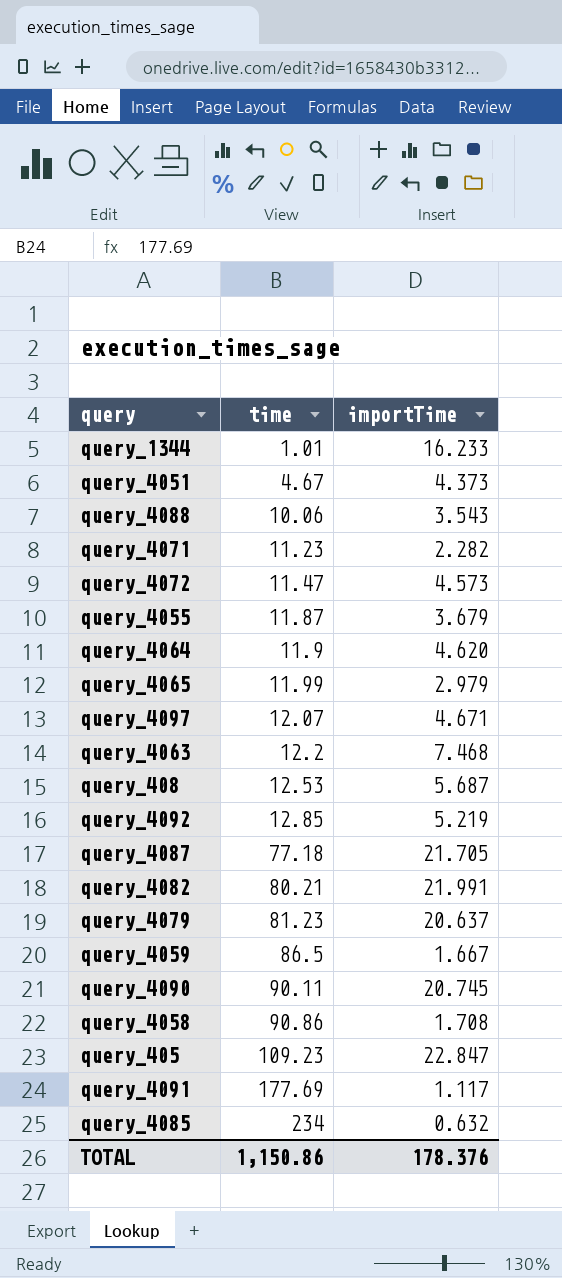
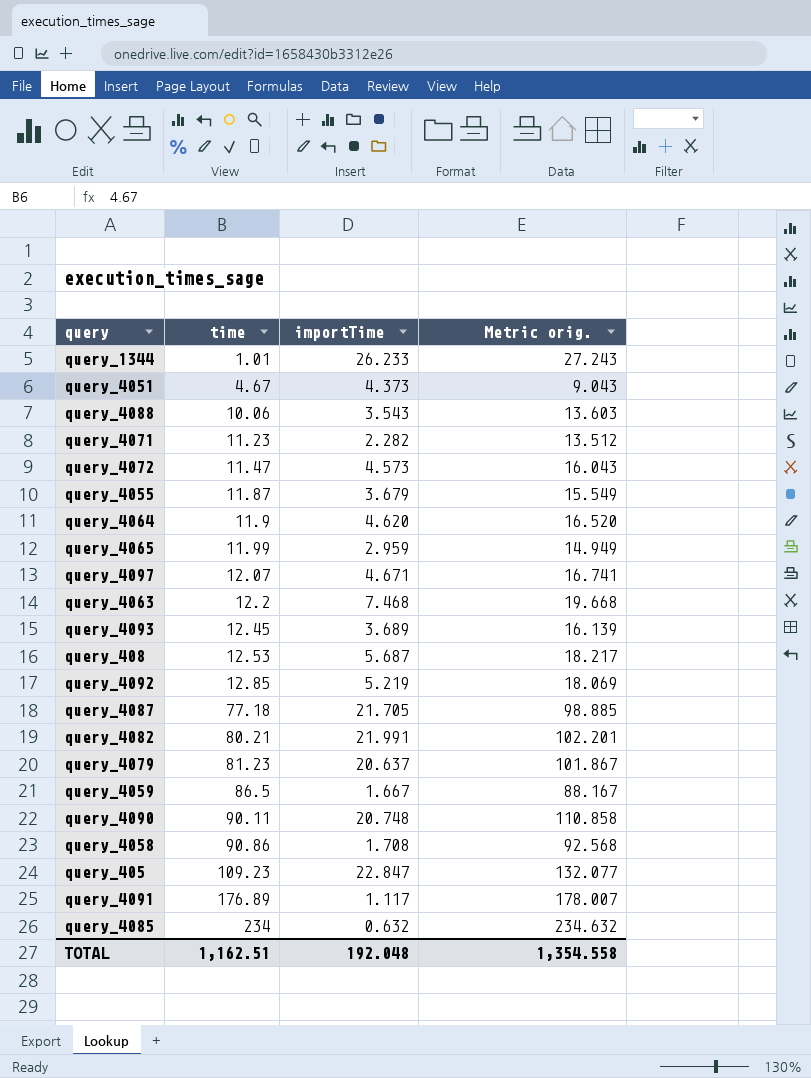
column Metric orig. | formula: none -> [time] + [importTime]
query_1344 | importTime: 16.233 -> 26.233
query_4065 | importTime: 2.979 -> 2.959
row query_4093: none -> 12.45 | 3.689 | 16.139
query_4090 | importTime: 20.745 -> 20.748
query_4091 | time: 177.69 -> 176.89
TOTAL | time: 1,150.86 -> 1,162.51
TOTAL | importTime: 178.376 -> 192.048

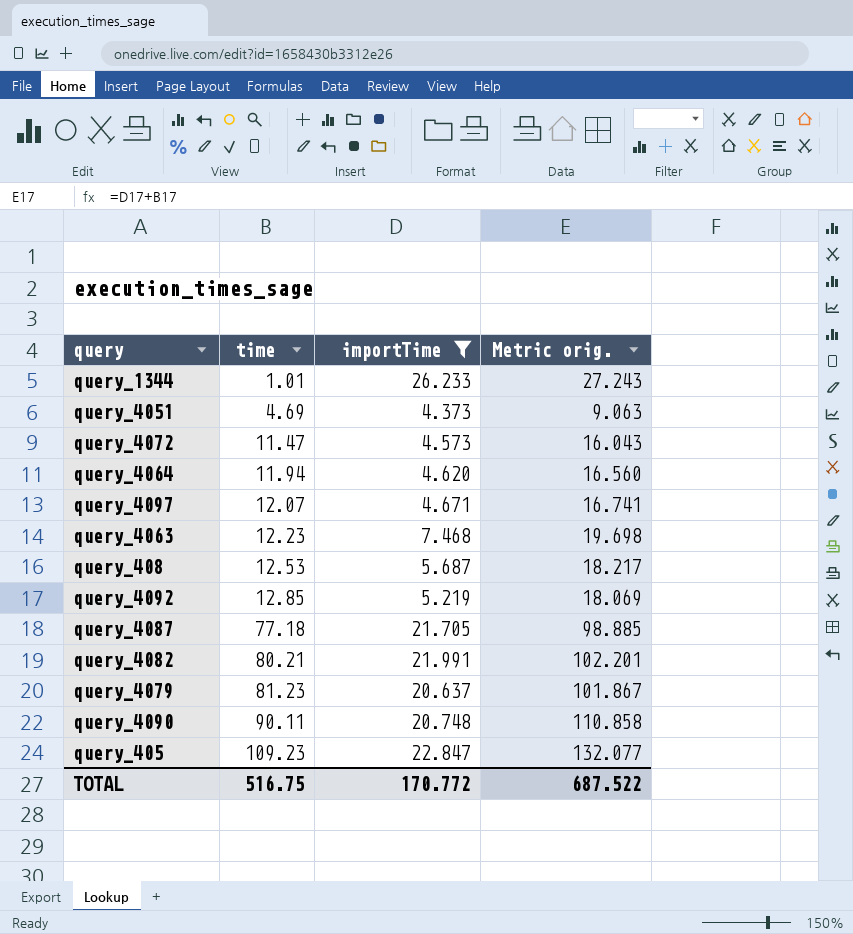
filter: none -> importTime >= 4.373
query_4051 | time: 4.67 -> 4.69
query_4051 | Metric orig.: 9.043 -> 9.063
query_4064 | time: 11.9 -> 11.94
query_4064 | Metric orig.: 16.520 -> 16.560
query_4063 | time: 12.2 -> 12.23
query_4063 | Metric orig.: 19.668 -> 19.698
TOTAL | time: 1,162.51 -> 516.75
TOTAL | importTime: 192.048 -> 170.772
TOTAL | Metric orig.: 1,354.558 -> 687.522

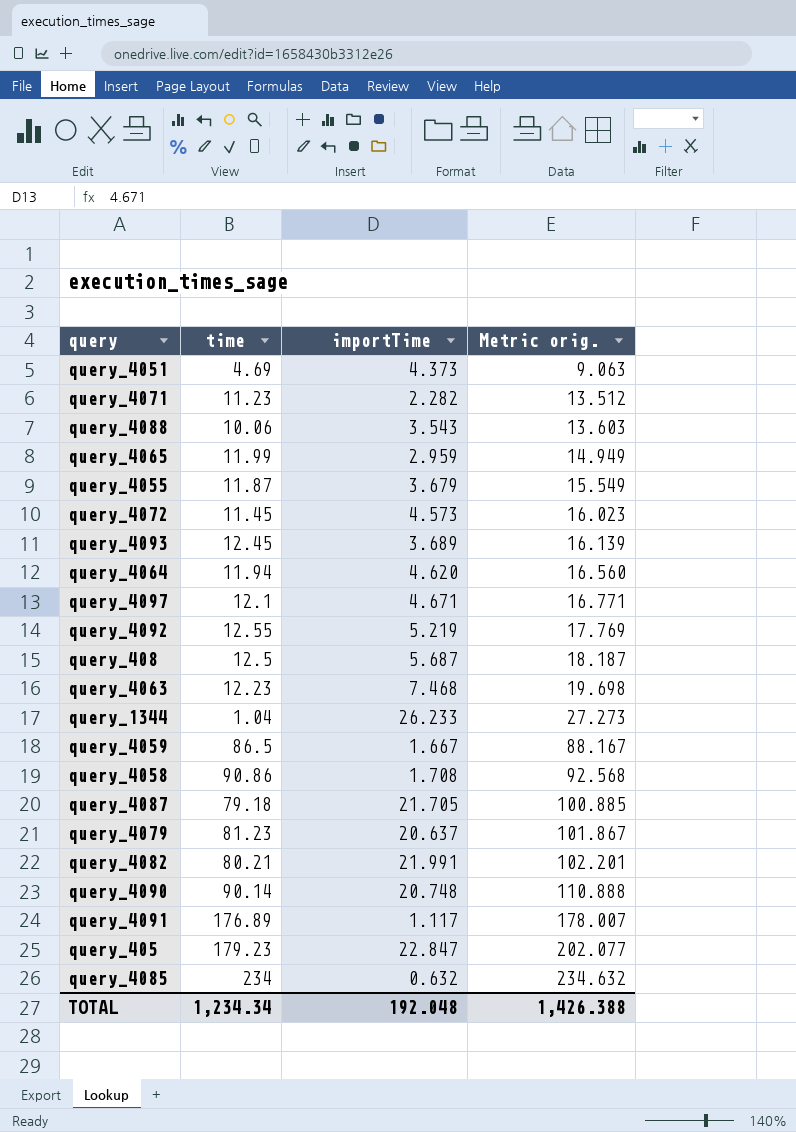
filter: importTime >= 4.373 -> none
row order: time ascending -> Metric orig. ascending
query_4072 | time: 11.47 -> 11.45
query_4072 | Metric orig.: 16.043 -> 16.023
query_4097 | time: 12.07 -> 12.1
query_4097 | Metric orig.: 16.741 -> 16.771
query_4092 | time: 12.85 -> 12.55
query_4092 | Metric orig.: 18.069 -> 17.769
query_408 | time: 12.53 -> 12.5
query_408 | Metric orig.: 18.217 -> 18.187
query_1344 | time: 1.01 -> 1.04
query_1344 | Metric orig.: 27.243 -> 27.273
query_4087 | time: 77.18 -> 79.18
query_4087 | Metric orig.: 98.885 -> 100.885
query_4090 | time: 90.11 -> 90.14
query_4090 | Metric orig.: 110.858 -> 110.888
query_405 | time: 109.23 -> 179.23
query_405 | Metric orig.: 132.077 -> 202.077
TOTAL | time: 516.75 -> 1,234.34
TOTAL | importTime: 170.772 -> 192.048
TOTAL | Metric orig.: 687.522 -> 1,426.388

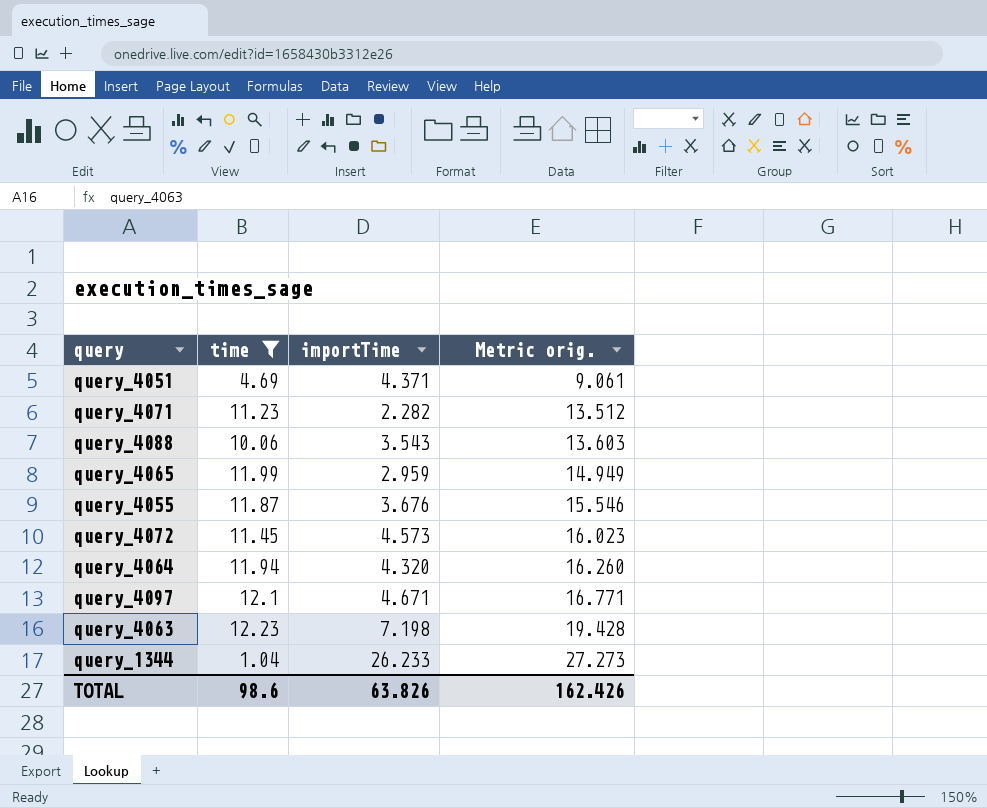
filter: none -> time <= 12.23
query_4051 | importTime: 4.373 -> 4.371
query_4051 | Metric orig.: 9.063 -> 9.061
query_4055 | importTime: 3.679 -> 3.676
query_4055 | Metric orig.: 15.549 -> 15.546
query_4064 | importTime: 4.620 -> 4.320
query_4064 | Metric orig.: 16.560 -> 16.260
query_4063 | importTime: 7.468 -> 7.198
query_4063 | Metric orig.: 19.698 -> 19.428
TOTAL | time: 1,234.34 -> 98.6
TOTAL | importTime: 192.048 -> 63.826
TOTAL | Metric orig.: 1,426.388 -> 162.426

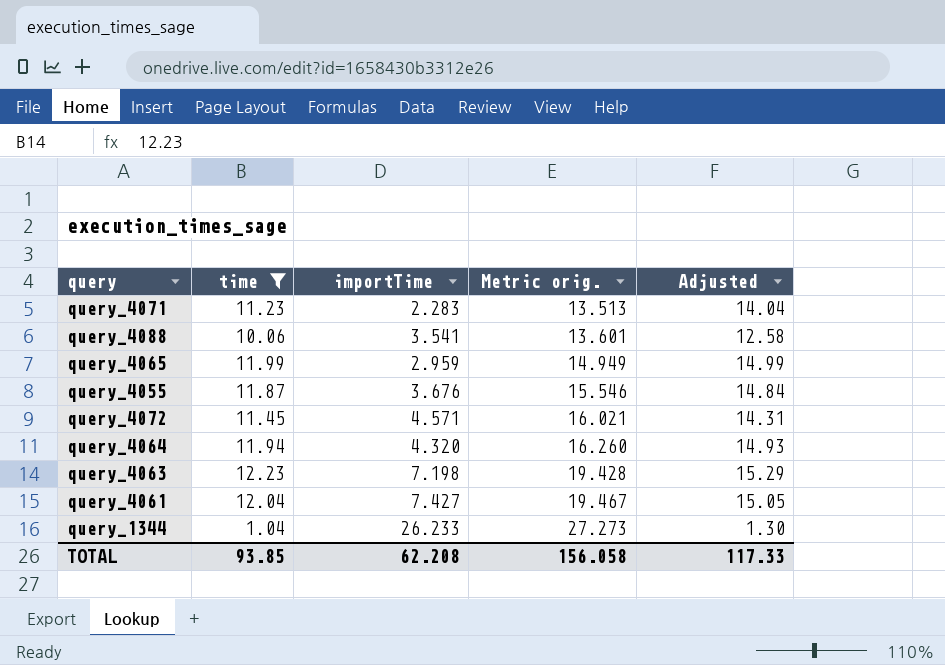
column Adjusted | formula: none -> [time] * 1.25
row query_4051: 4.69 | 4.371 | 9.061 -> none
row query_4097: 12.1 | 4.671 | 16.771 -> none
query_4071 | importTime: 2.282 -> 2.283
query_4071 | Metric orig.: 13.512 -> 13.513
query_4088 | importTime: 3.543 -> 3.541
query_4088 | Metric orig.: 13.603 -> 13.601
query_4072 | importTime: 4.573 -> 4.571
query_4072 | Metric orig.: 16.023 -> 16.021
row query_4061: none -> 12.04 | 7.427 | 19.467 | 15.05
TOTAL | time: 98.6 -> 93.85
TOTAL | importTime: 63.826 -> 62.208
TOTAL | Metric orig.: 162.426 -> 156.058

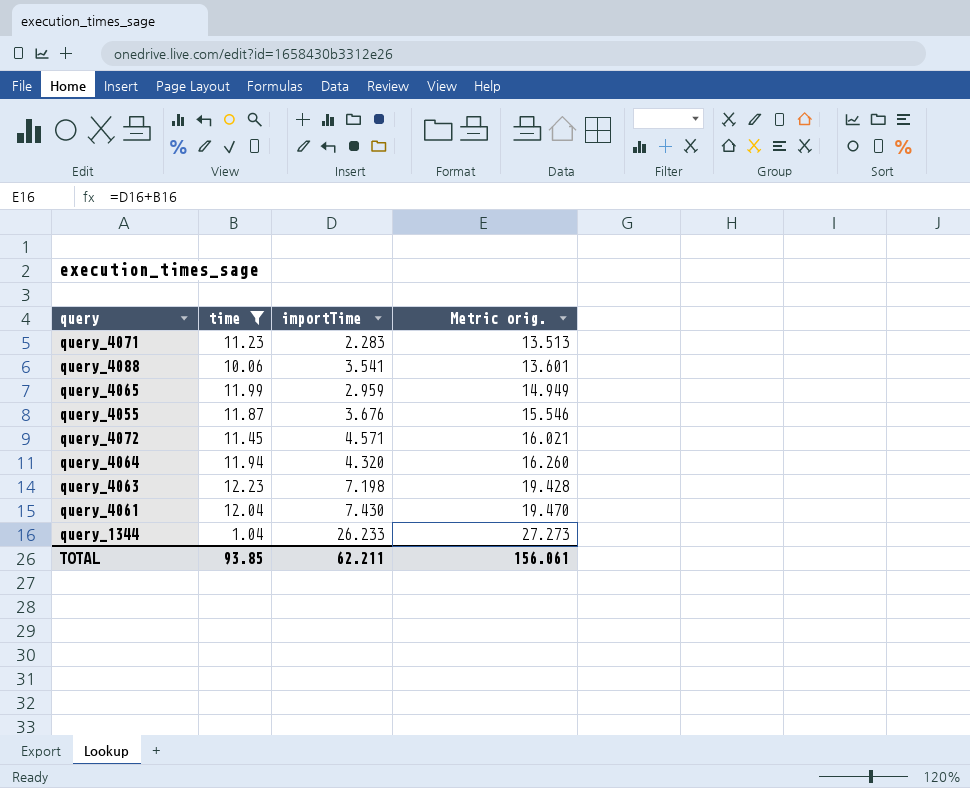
column Adjusted | formula: [time] * 1.25 -> none
query_4061 | importTime: 7.427 -> 7.430
query_4061 | Metric orig.: 19.467 -> 19.470
TOTAL | importTime: 62.208 -> 62.211
TOTAL | Metric orig.: 156.058 -> 156.061

